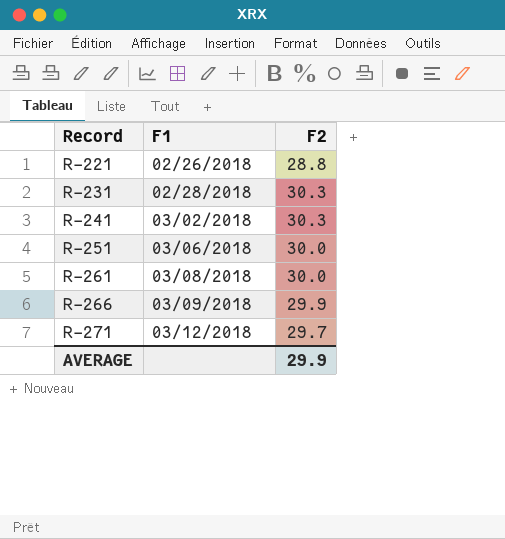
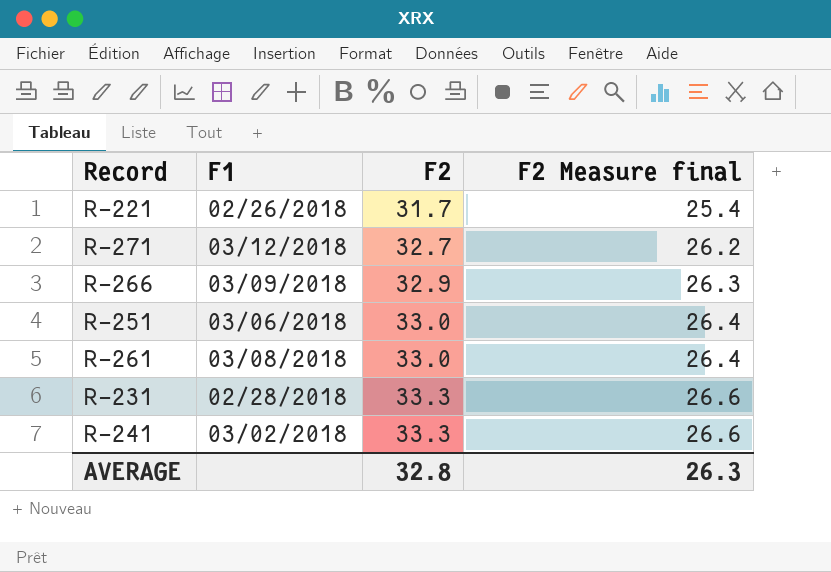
row order: Record ascending -> F2 ascending
column F2 Measure final | formula: none -> [F2] * 0.8
R-221 | F2: 28.8 -> 31.7
R-271 | F2: 29.7 -> 32.7
R-266 | F2: 29.9 -> 32.9
R-251 | F2: 30.0 -> 33.0
R-261 | F2: 30.0 -> 33.0
R-231 | F2: 30.3 -> 33.3
R-241 | F2: 30.3 -> 33.3
AVERAGE | F2: 29.9 -> 32.8

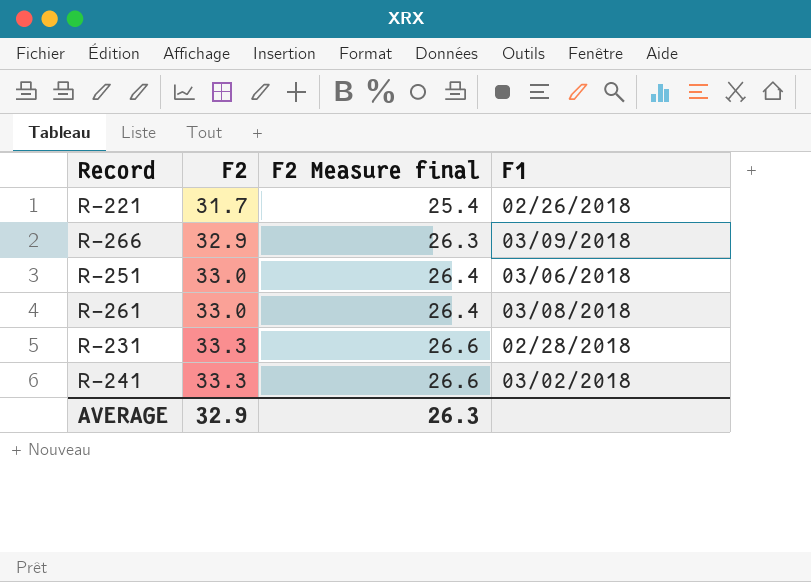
column F1 | position: 2 -> 4
row R-271: 03/12/2018 | 32.7 | 26.2 -> none
AVERAGE | F2: 32.8 -> 32.9

